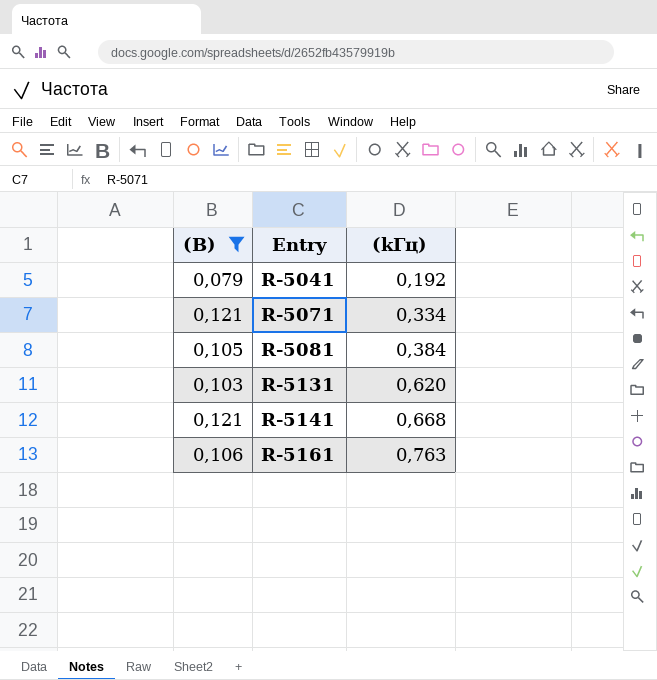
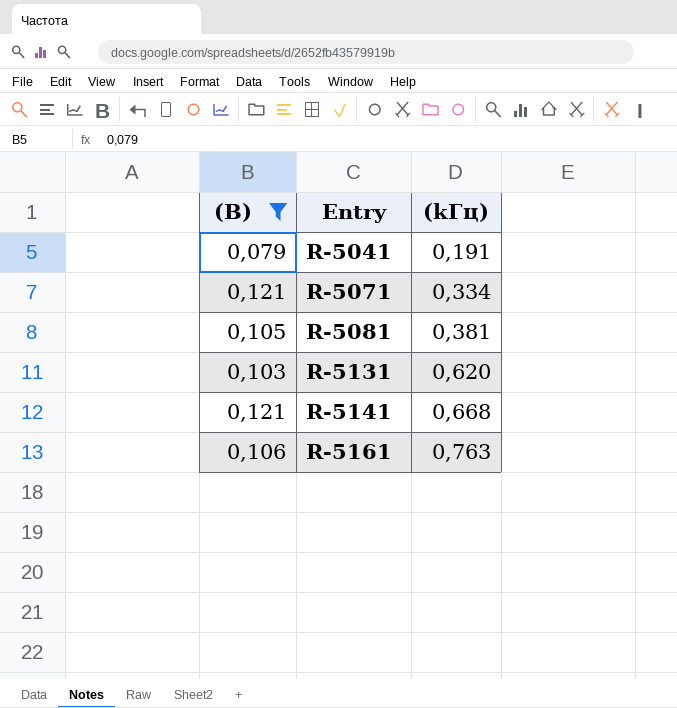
R-5041 | (kГц): 0,192 -> 0,191
R-5081 | (kГц): 0,384 -> 0,381

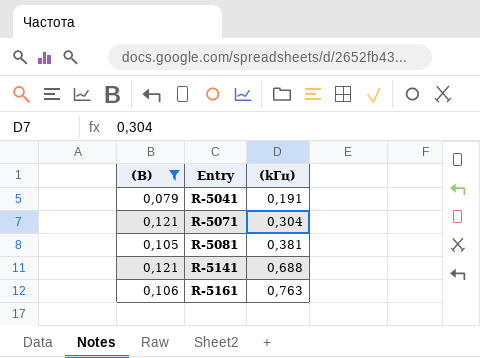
row R-5131: 0,103 | 0,620 -> none
R-5071 | (kГц): 0,334 -> 0,304
R-5141 | (kГц): 0,668 -> 0,688

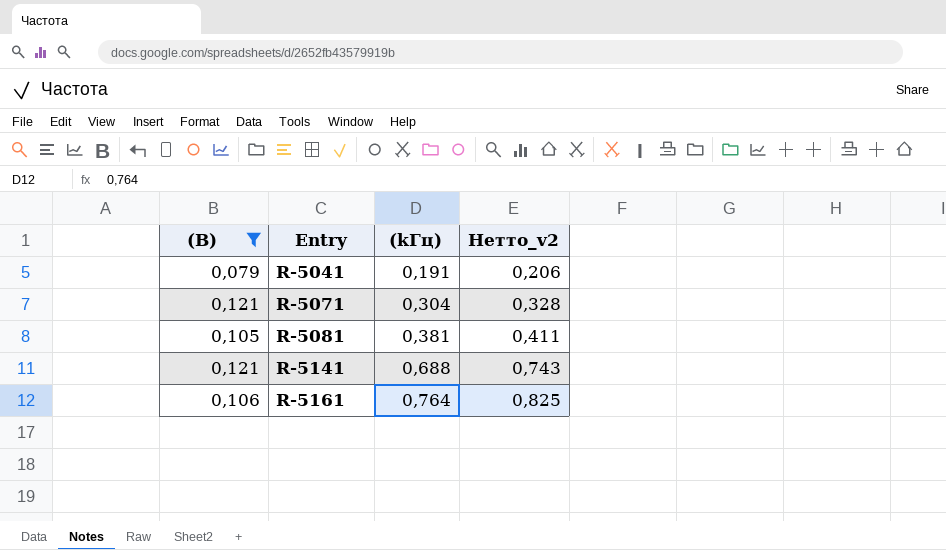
column Нетто_v2 | formula: none -> [(kГц)] * 1,08
R-5161 | (kГц): 0,763 -> 0,764

